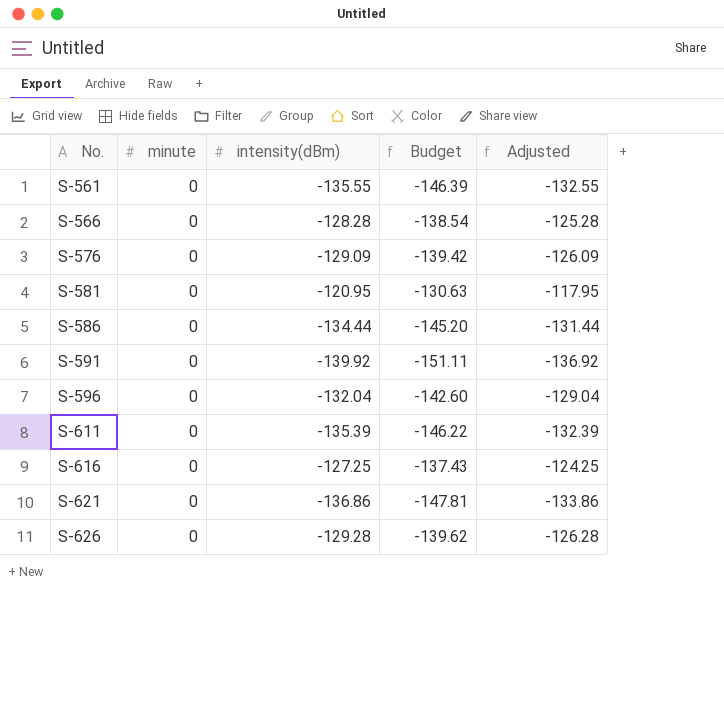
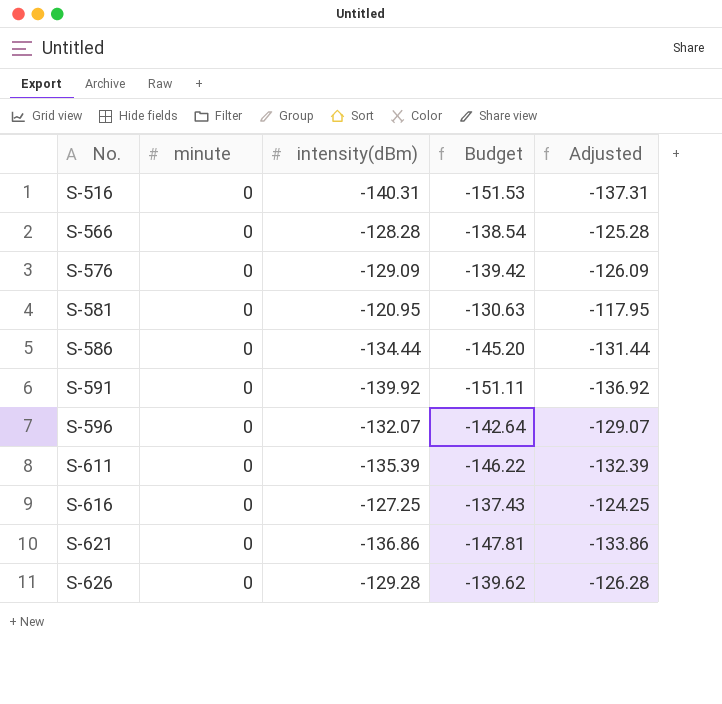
row S-561: 0 | -135.55 | -146.39 | -132.55 -> none
row S-516: none -> 0 | -140.31 | -151.53 | -137.31
S-596 | intensity(dBm): -132.04 -> -132.07
S-596 | Budget: -142.60 -> -142.64
S-596 | Adjusted: -129.04 -> -129.07

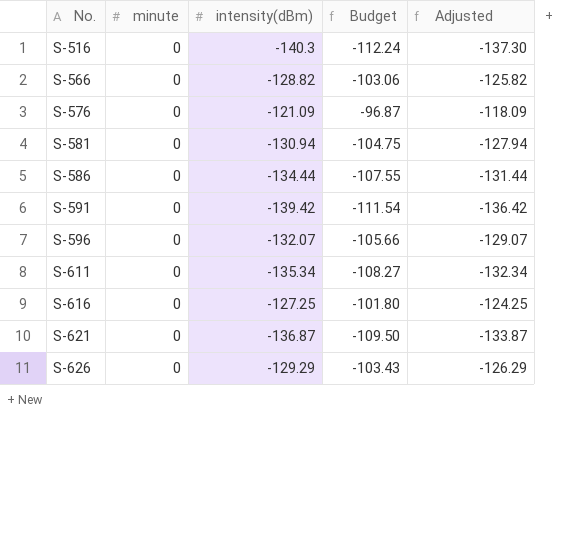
column Budget | formula: [intensity(dBm)] * 1.08 -> [intensity(dBm)] * 0.8
S-516 | intensity(dBm): -140.31 -> -140.3
S-516 | Adjusted: -137.31 -> -137.30
S-566 | intensity(dBm): -128.28 -> -128.82
S-566 | Adjusted: -125.28 -> -125.82
S-576 | intensity(dBm): -129.09 -> -121.09
S-576 | Adjusted: -126.09 -> -118.09
S-581 | intensity(dBm): -120.95 -> -130.94
S-581 | Adjusted: -117.95 -> -127.94
S-591 | intensity(dBm): -139.92 -> -139.42
S-591 | Adjusted: -136.92 -> -136.42
S-611 | intensity(dBm): -135.39 -> -135.34
S-611 | Adjusted: -132.39 -> -132.34
S-621 | intensity(dBm): -136.86 -> -136.87
S-621 | Adjusted: -133.86 -> -133.87
S-626 | intensity(dBm): -129.28 -> -129.29
S-626 | Adjusted: -126.28 -> -126.29

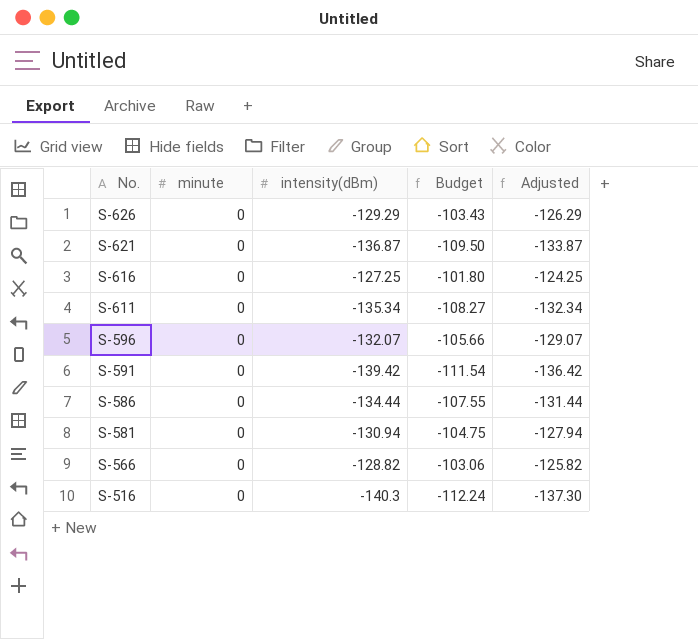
row order: No. ascending -> No. descending
row S-576: 0 | -121.09 | -96.87 | -118.09 -> none

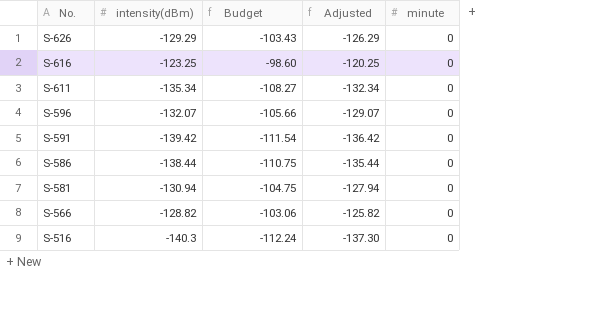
column minute | position: 2 -> 5
row S-621: 0 | -136.87 | -109.50 | -133.87 -> none
S-616 | intensity(dBm): -127.25 -> -123.25
S-616 | Budget: -101.80 -> -98.60
S-616 | Adjusted: -124.25 -> -120.25
S-586 | intensity(dBm): -134.44 -> -138.44
S-586 | Budget: -107.55 -> -110.75
S-586 | Adjusted: -131.44 -> -135.44

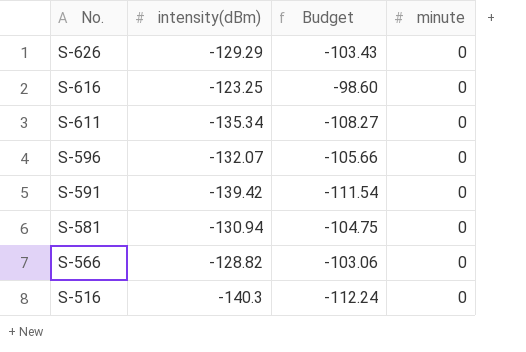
column Adjusted | formula: [intensity(dBm)] + 3 -> none
row S-586: -138.44 | -110.75 | -135.44 | 0 -> none

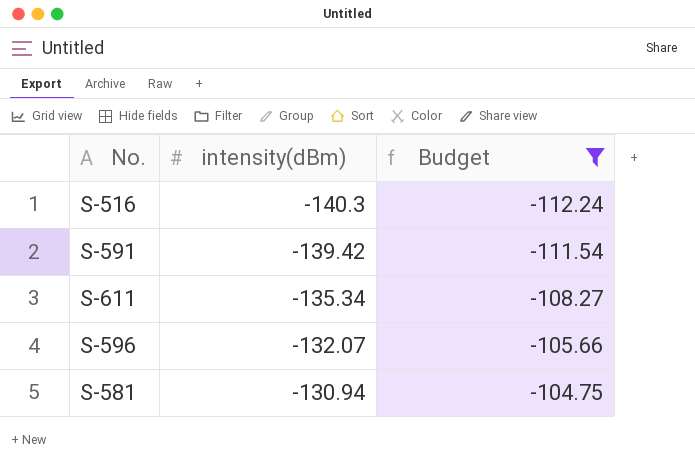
filter: none -> Budget <= -104.75
row order: No. descending -> intensity(dBm) ascending
column minute | position: 4 -> none

